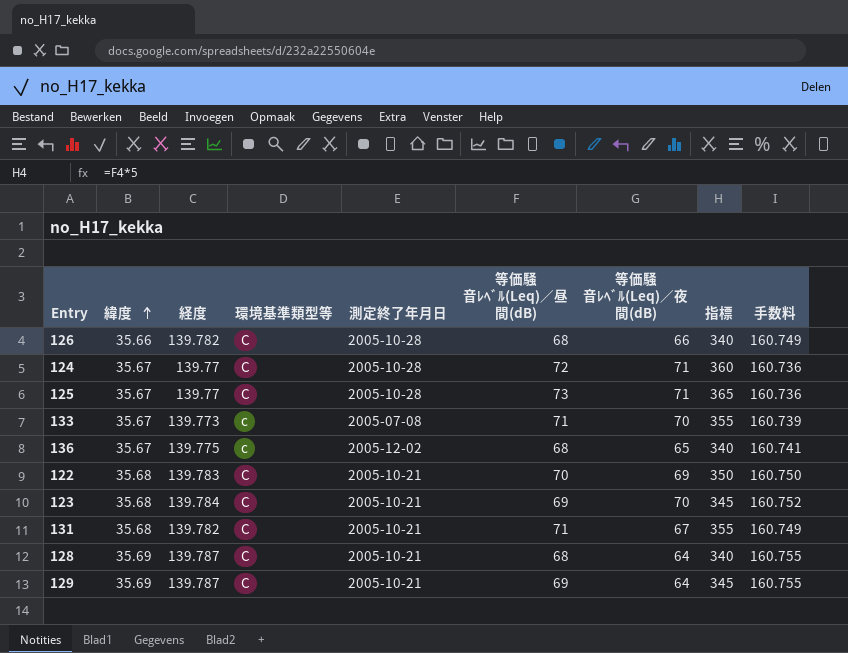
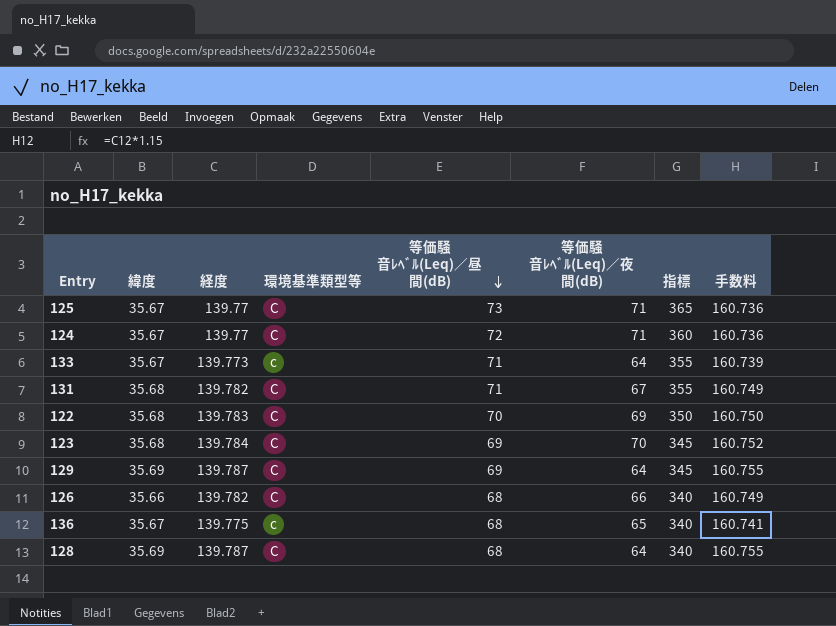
row order: 緯度 ascending -> 等価騒音ﾚﾍﾞﾙ(Leq)／昼間(dB) descending
column 測定終了年月日 | position: 5 -> none
133 | 等価騒音ﾚﾍﾞﾙ(Leq)／夜間(dB): 70 -> 64

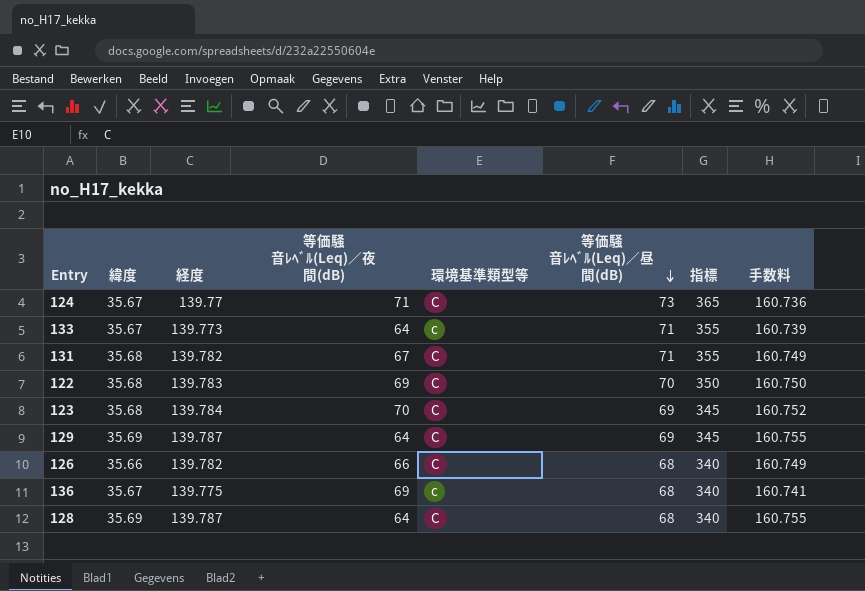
column 等価騒音ﾚﾍﾞﾙ(Leq)／夜間(dB) | position: 6 -> 4
row 125: 35.67 | 139.77 | C | 73 | 71 | 365 | 160.736 -> none
124 | 等価騒音ﾚﾍﾞﾙ(Leq)／昼間(dB): 72 -> 73
124 | 指標: 360 -> 365
136 | 等価騒音ﾚﾍﾞﾙ(Leq)／夜間(dB): 65 -> 69

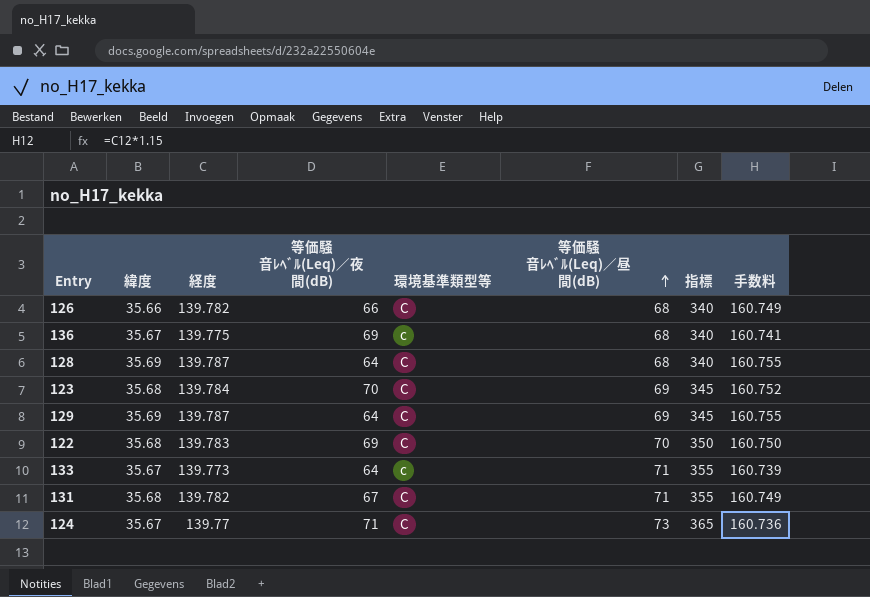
row order: 等価騒音ﾚﾍﾞﾙ(Leq)／昼間(dB) descending -> 等価騒音ﾚﾍﾞﾙ(Leq)／昼間(dB) ascending

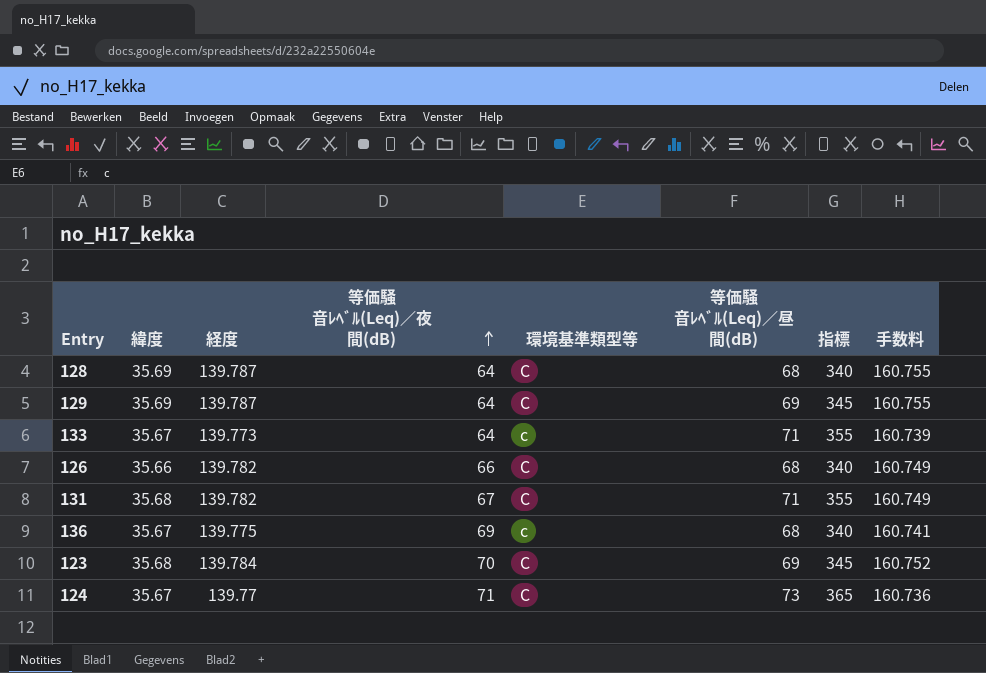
row order: 等価騒音ﾚﾍﾞﾙ(Leq)／昼間(dB) ascending -> 等価騒音ﾚﾍﾞﾙ(Leq)／夜間(dB) ascending
row 122: 35.68 | 139.783 | 69 | C | 70 | 350 | 160.750 -> none

